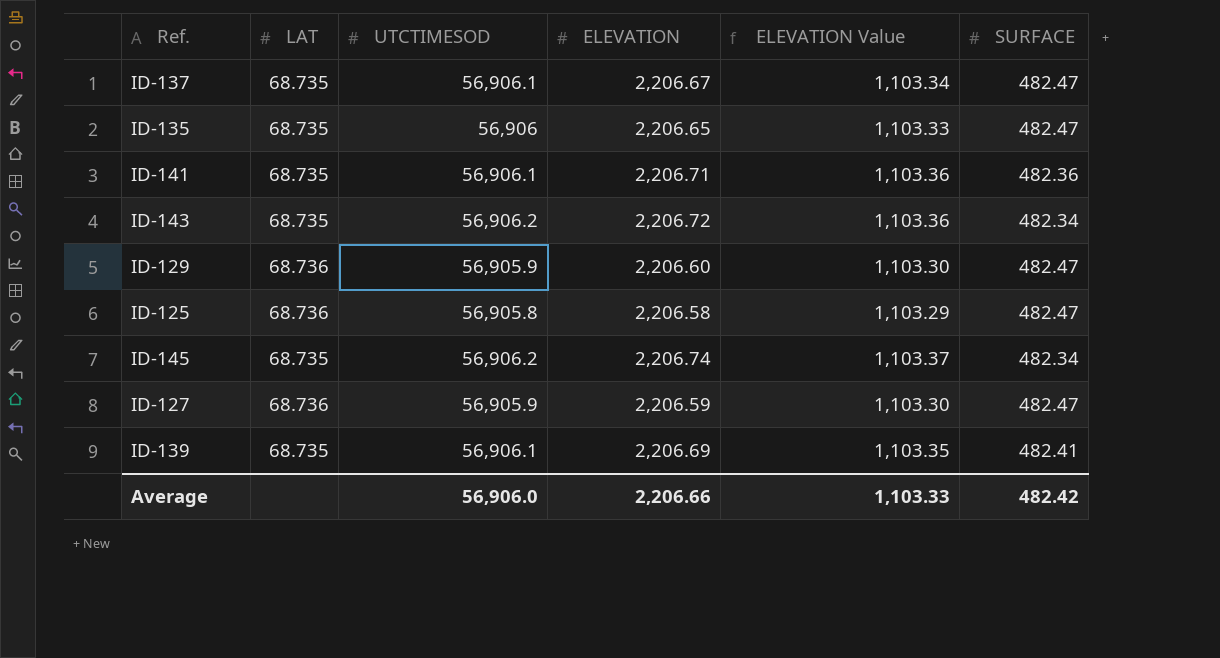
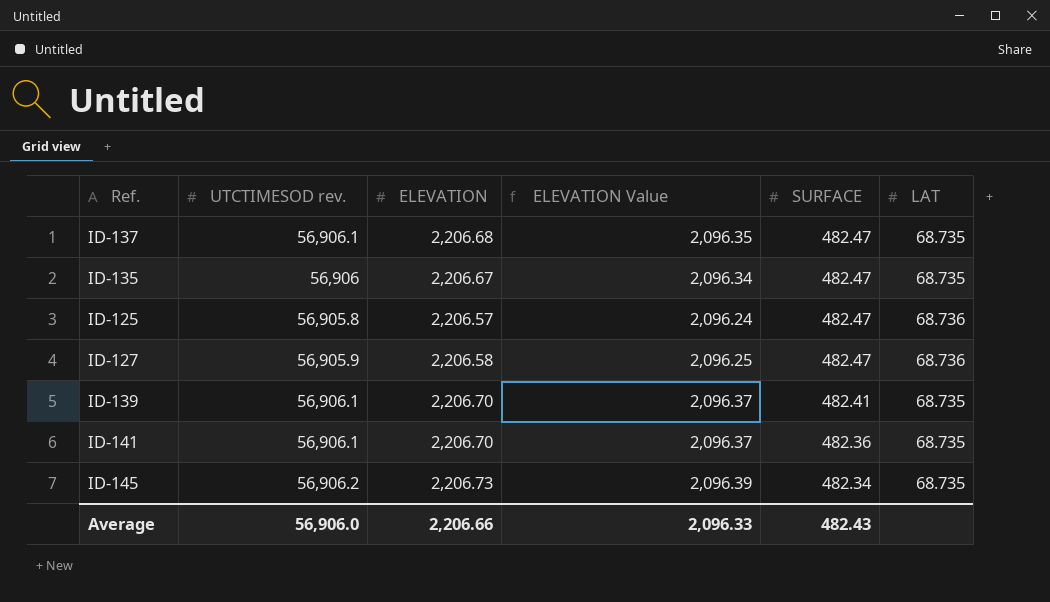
row order: none -> SURFACE descending
column name: UTCTIMESOD -> UTCTIMESOD rev.
column ELEVATION Value | formula: [ELEVATION] * 0.5 -> [ELEVATION] * 0.95
column LAT | position: 2 -> 6
row ID-143: 68.735 | 56,906.2 | 2,206.72 | 1,103.36 | 482.34 -> none
row ID-129: 68.736 | 56,905.9 | 2,206.60 | 1,103.30 | 482.47 -> none
ID-137 | ELEVATION: 2,206.67 -> 2,206.68
ID-135 | ELEVATION: 2,206.65 -> 2,206.67
ID-125 | ELEVATION: 2,206.58 -> 2,206.57
ID-127 | ELEVATION: 2,206.59 -> 2,206.58
ID-139 | ELEVATION: 2,206.69 -> 2,206.70
ID-141 | ELEVATION: 2,206.71 -> 2,206.70
ID-145 | ELEVATION: 2,206.74 -> 2,206.73
Average | ELEVATION Value: 1,103.33 -> 2,096.33
Average | SURFACE: 482.42 -> 482.43

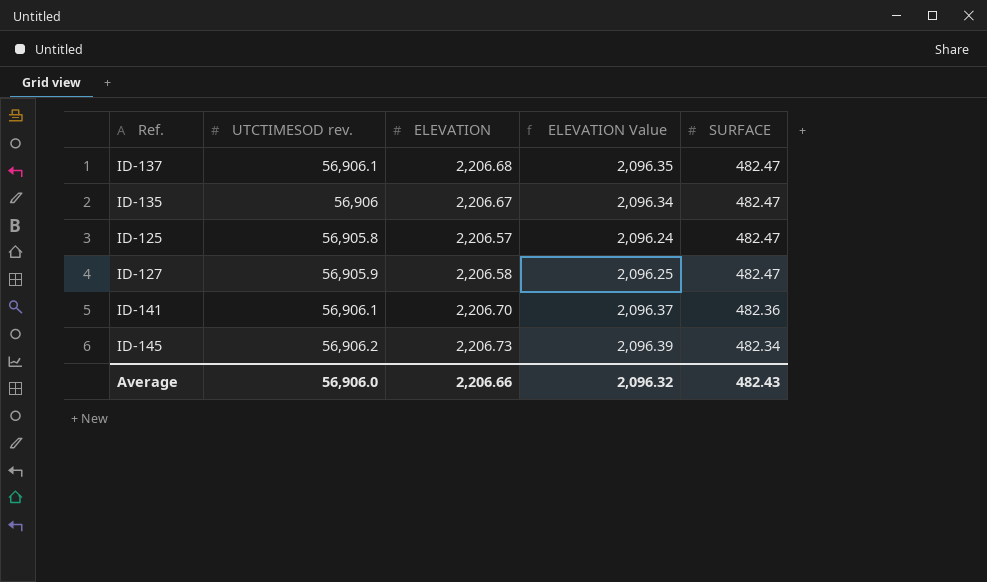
column LAT | position: 6 -> none
row ID-139: 56,906.1 | 2,206.70 | 2,096.37 | 482.41 | 68.735 -> none
Average | ELEVATION Value: 2,096.33 -> 2,096.32

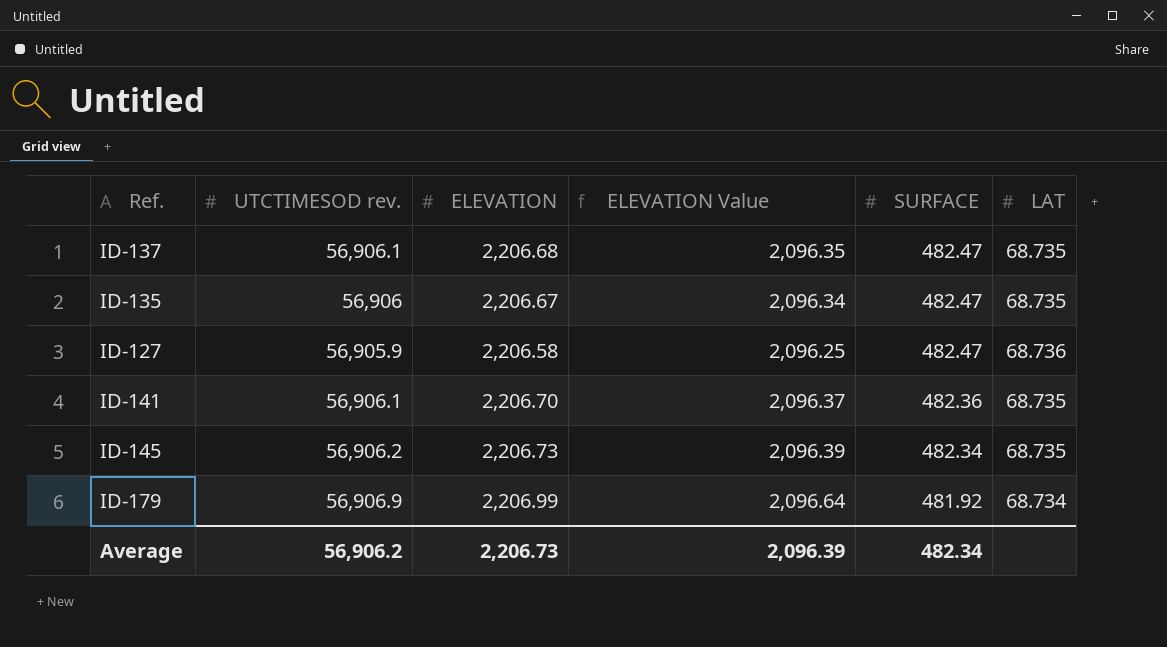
column LAT | position: none -> 6
row ID-125: 56,905.8 | 2,206.57 | 2,096.24 | 482.47 -> none
row ID-179: none -> 56,906.9 | 2,206.99 | 2,096.64 | 481.92 | 68.734
Average | UTCTIMESOD rev.: 56,906.0 -> 56,906.2
Average | ELEVATION: 2,206.66 -> 2,206.73
Average | ELEVATION Value: 2,096.32 -> 2,096.39
Average | SURFACE: 482.43 -> 482.34

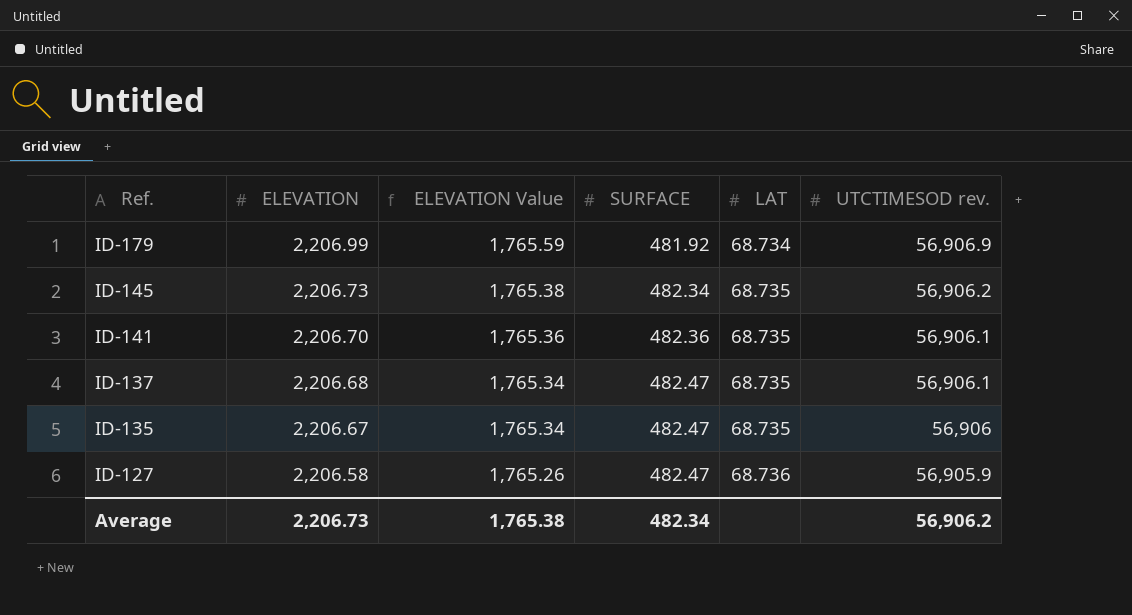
row order: SURFACE descending -> Ref. descending
column ELEVATION Value | formula: [ELEVATION] * 0.95 -> [ELEVATION] * 0.8
column UTCTIMESOD rev. | position: 2 -> 6
Average | ELEVATION Value: 2,096.39 -> 1,765.38

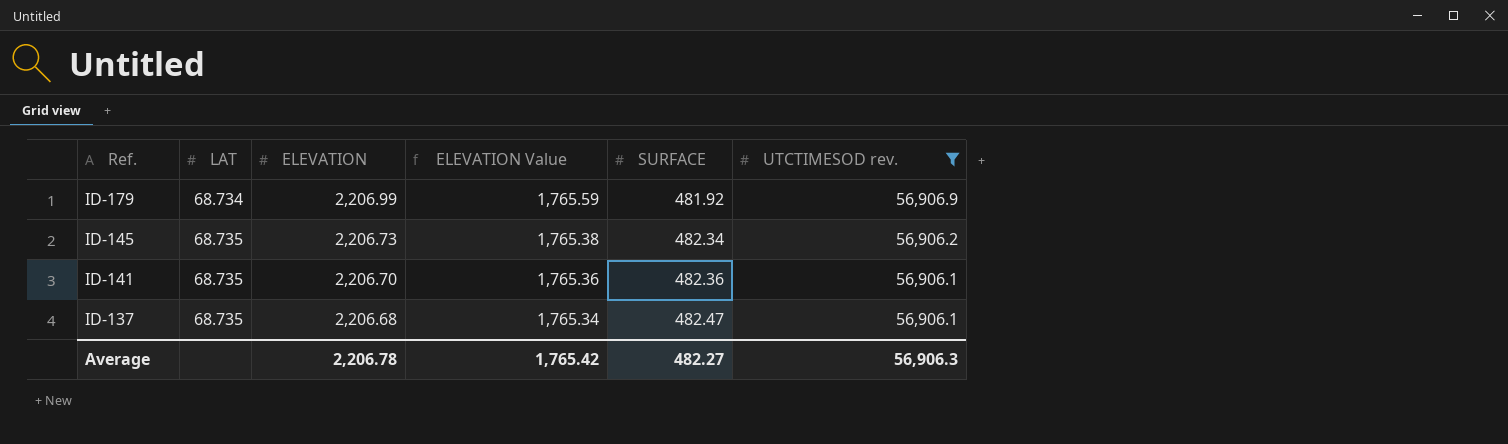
filter: none -> UTCTIMESOD rev. >= 56,906.1
column LAT | position: 5 -> 2
Average | ELEVATION: 2,206.73 -> 2,206.78
Average | ELEVATION Value: 1,765.38 -> 1,765.42
Average | SURFACE: 482.34 -> 482.27
Average | UTCTIMESOD rev.: 56,906.2 -> 56,906.3

